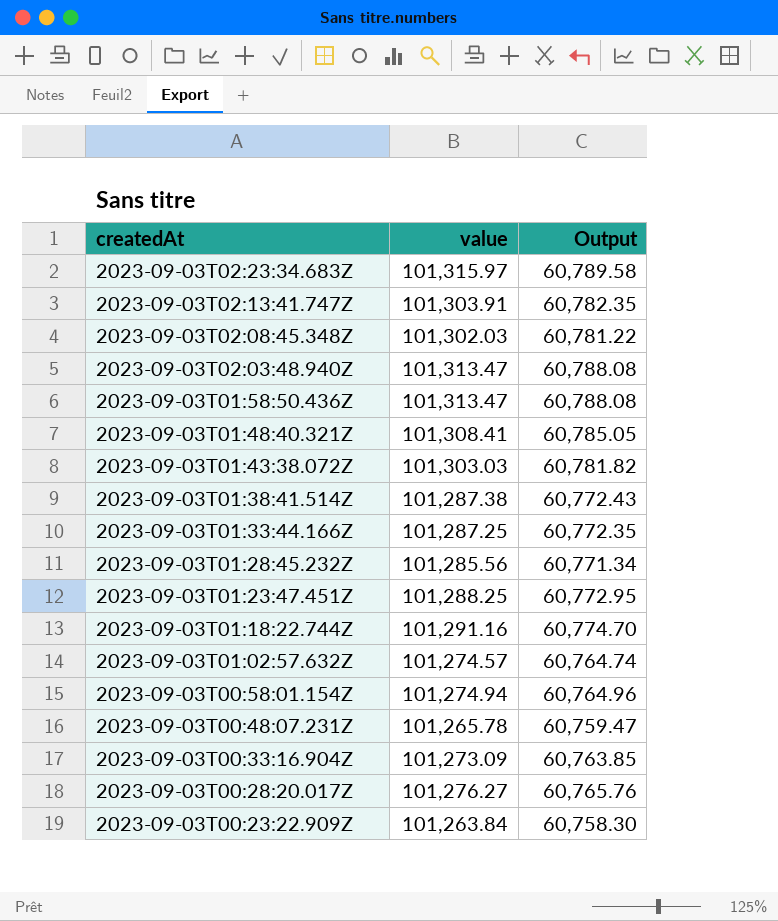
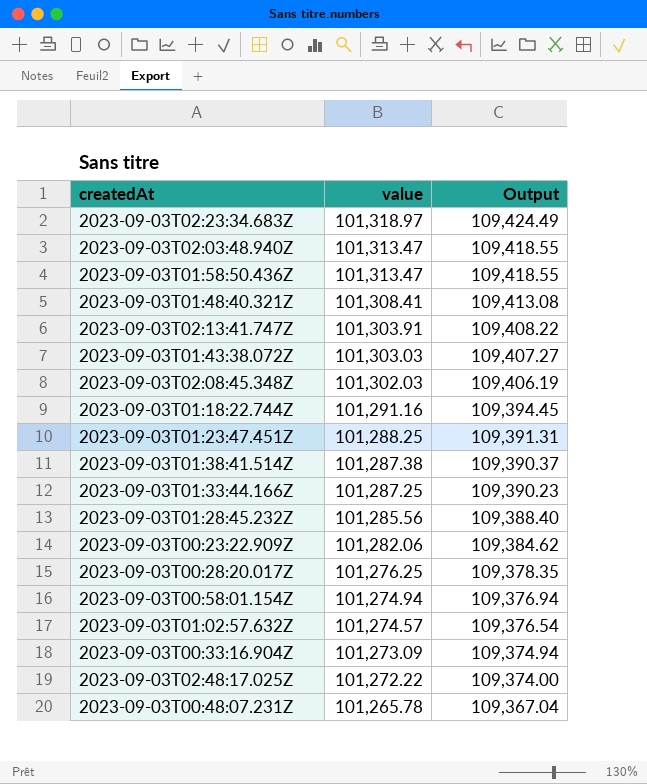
row order: createdAt descending -> value descending
column Output | formula: [value] * 0.6 -> [value] * 1.08
2023-09-03T02:23:34.683Z | value: 101,315.97 -> 101,318.97
2023-09-03T00:23:22.909Z | value: 101,263.84 -> 101,282.06
2023-09-03T00:28:20.017Z | value: 101,276.27 -> 101,276.25
row 2023-09-03T02:48:17.025Z: none -> 101,272.22 | 109,374.00

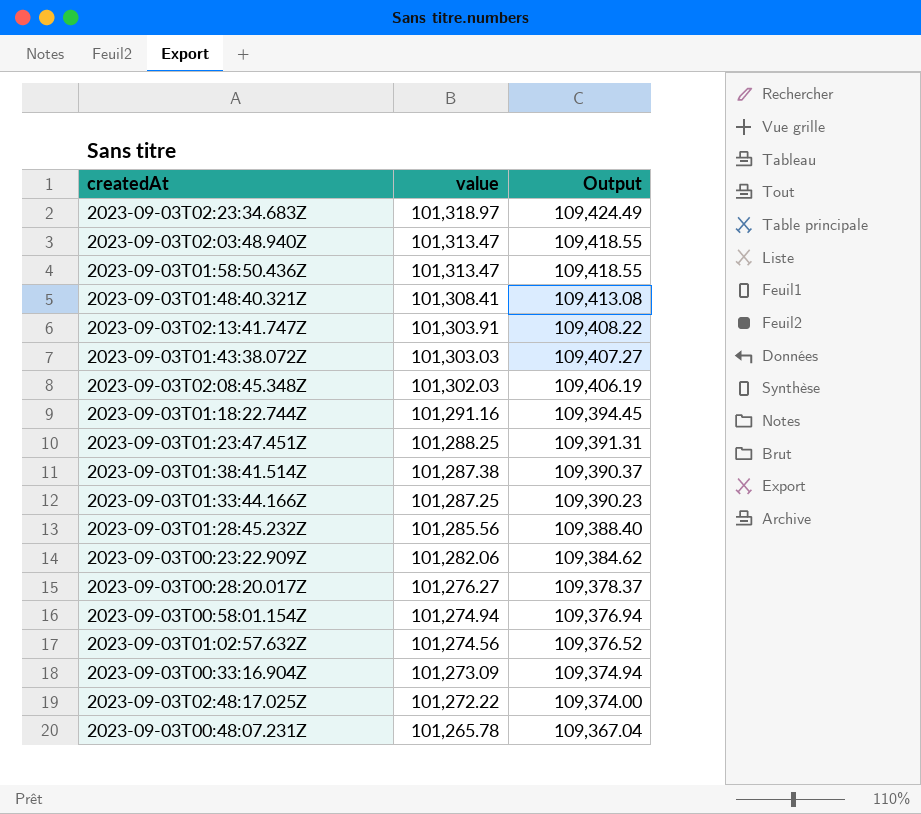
2023-09-03T00:28:20.017Z | value: 101,276.25 -> 101,276.27
2023-09-03T00:28:20.017Z | Output: 109,378.35 -> 109,378.37
2023-09-03T01:02:57.632Z | value: 101,274.57 -> 101,274.56
2023-09-03T01:02:57.632Z | Output: 109,376.54 -> 109,376.52

